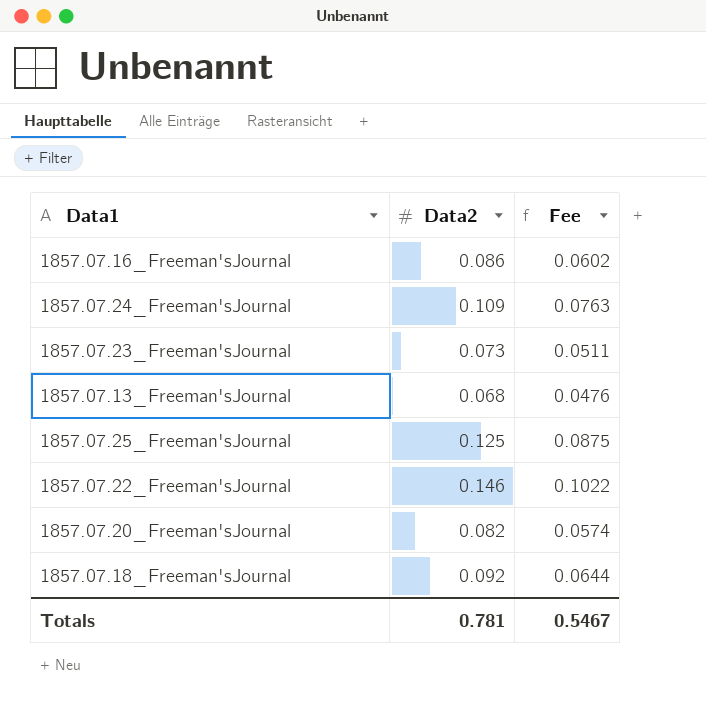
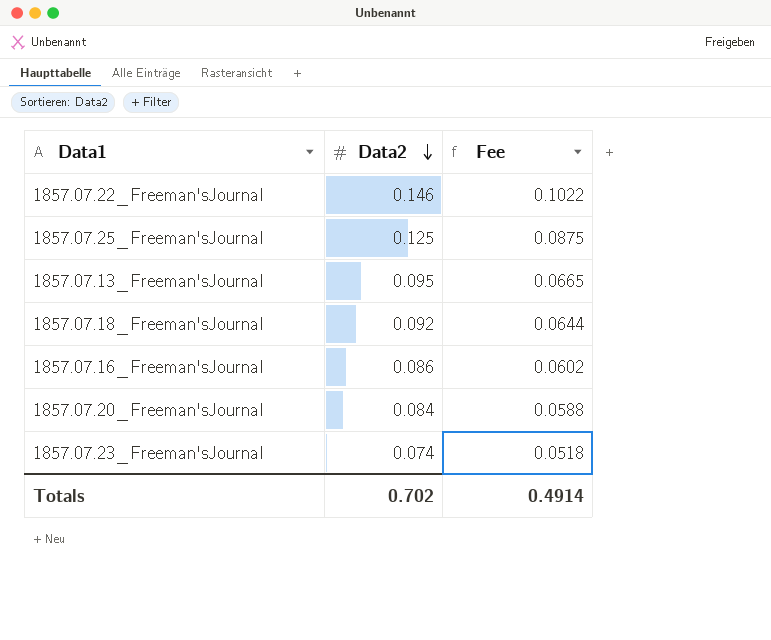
row order: none -> Data2 descending
row 1857.07.24_Freeman'sJournal: 0.109 | 0.0763 -> none
1857.07.13_Freeman'sJournal | Data2: 0.068 -> 0.095
1857.07.13_Freeman'sJournal | Fee: 0.0476 -> 0.0665
1857.07.20_Freeman'sJournal | Data2: 0.082 -> 0.084
1857.07.20_Freeman'sJournal | Fee: 0.0574 -> 0.0588
1857.07.23_Freeman'sJournal | Data2: 0.073 -> 0.074
1857.07.23_Freeman'sJournal | Fee: 0.0511 -> 0.0518
Totals | Data2: 0.781 -> 0.702
Totals | Fee: 0.5467 -> 0.4914

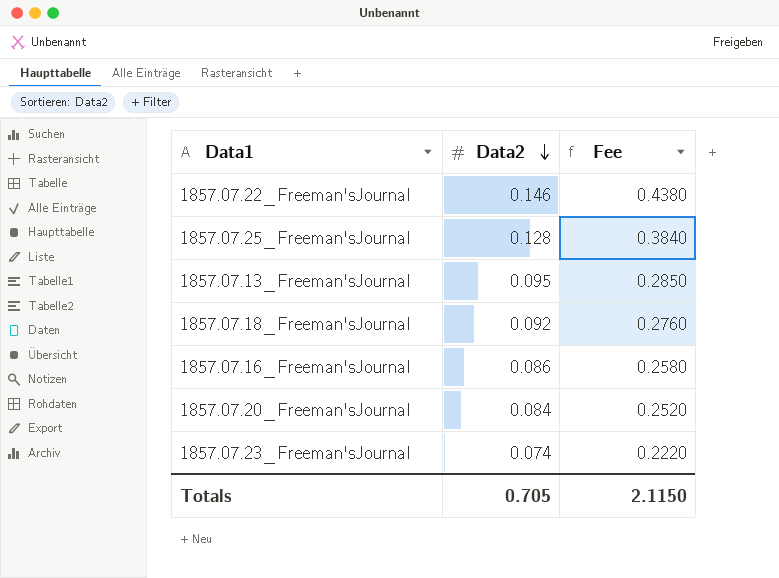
column Fee | formula: [Data2] * 0.7 -> [Data2] * 3
1857.07.25_Freeman'sJournal | Data2: 0.125 -> 0.128
Totals | Data2: 0.702 -> 0.705
Totals | Fee: 0.4914 -> 2.1150

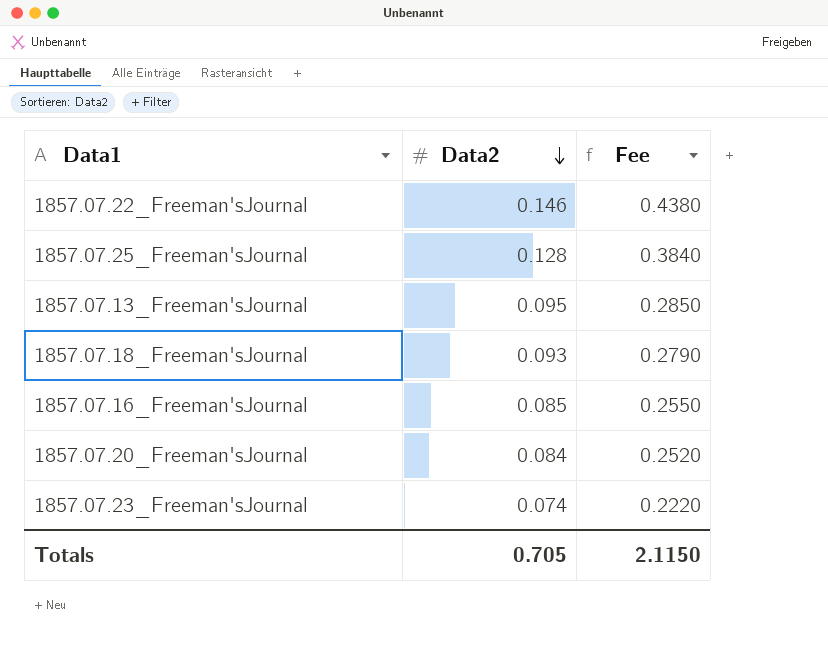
1857.07.18_Freeman'sJournal | Data2: 0.092 -> 0.093
1857.07.18_Freeman'sJournal | Fee: 0.2760 -> 0.2790
1857.07.16_Freeman'sJournal | Data2: 0.086 -> 0.085
1857.07.16_Freeman'sJournal | Fee: 0.2580 -> 0.2550

